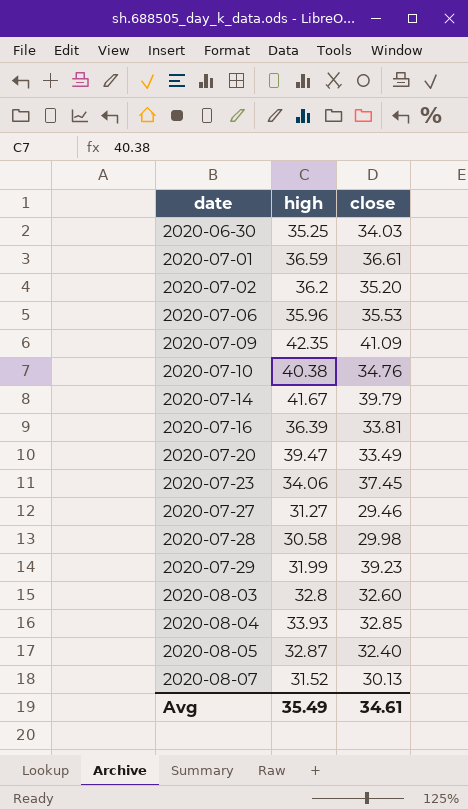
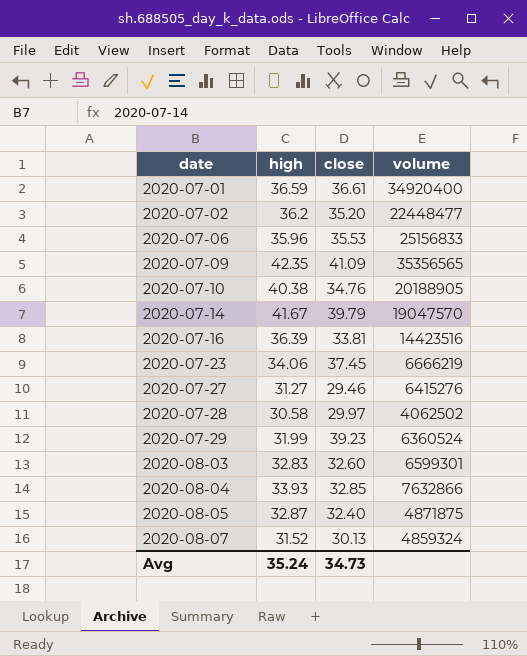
column volume | position: none -> 4
row 2020-06-30: 35.25 | 34.03 -> none
row 2020-07-20: 39.47 | 33.49 -> none
2020-07-28 | close: 29.98 -> 29.97
2020-08-03 | high: 32.8 -> 32.83
Avg | high: 35.49 -> 35.24
Avg | close: 34.61 -> 34.73

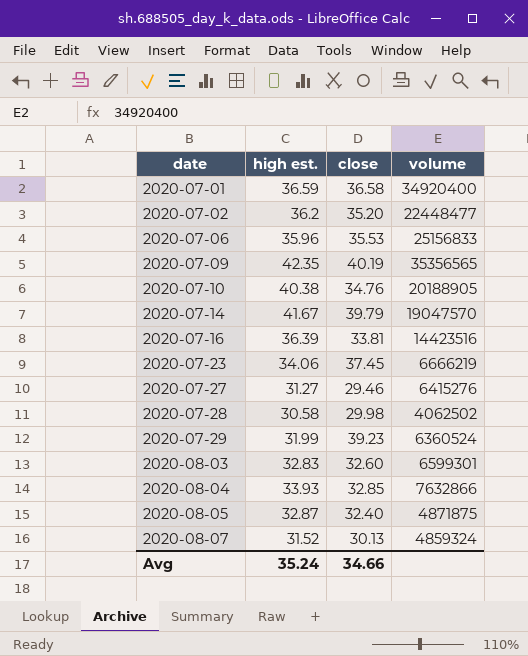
column name: high -> high est.
2020-07-01 | close: 36.61 -> 36.58
2020-07-09 | close: 41.09 -> 40.19
2020-07-28 | close: 29.97 -> 29.98
Avg | close: 34.73 -> 34.66

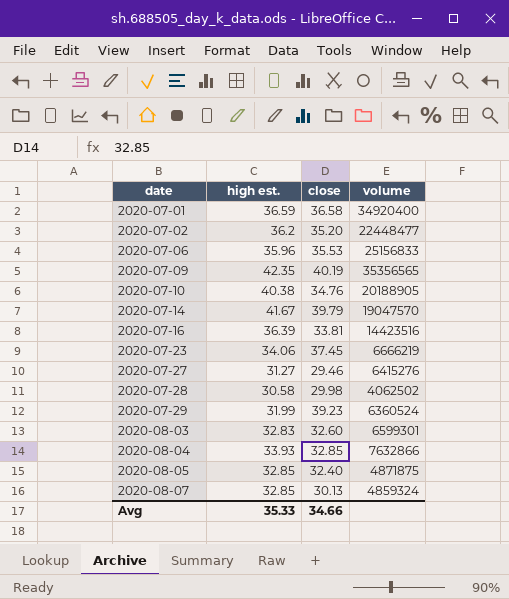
2020-08-05 | high est.: 32.87 -> 32.85
2020-08-07 | high est.: 31.52 -> 32.85
Avg | high est.: 35.24 -> 35.33

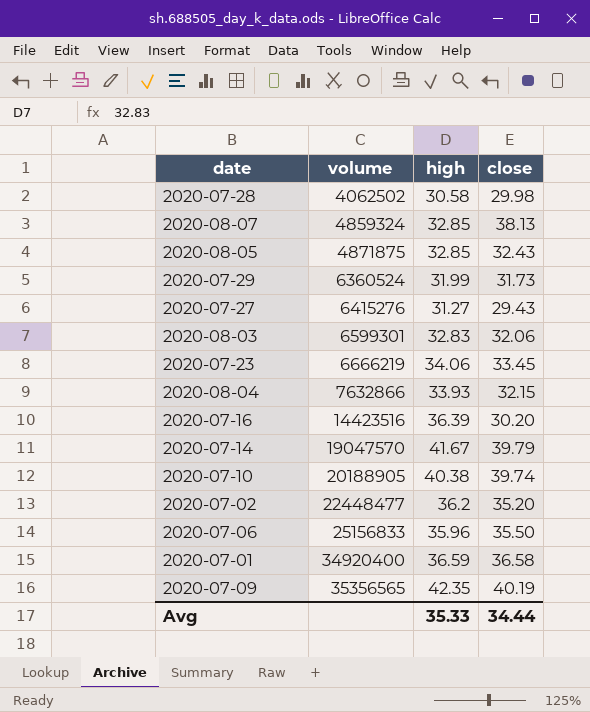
row order: date ascending -> volume ascending
column volume | position: 4 -> 2
column name: high est. -> high
2020-08-07 | close: 30.13 -> 38.13
2020-08-05 | close: 32.40 -> 32.43
2020-07-29 | close: 39.23 -> 31.73
2020-07-27 | close: 29.46 -> 29.43
2020-08-03 | close: 32.60 -> 32.06
2020-07-23 | close: 37.45 -> 33.45
2020-08-04 | close: 32.85 -> 32.15
2020-07-16 | close: 33.81 -> 30.20
2020-07-10 | close: 34.76 -> 39.74
2020-07-06 | close: 35.53 -> 35.50
Avg | close: 34.66 -> 34.44

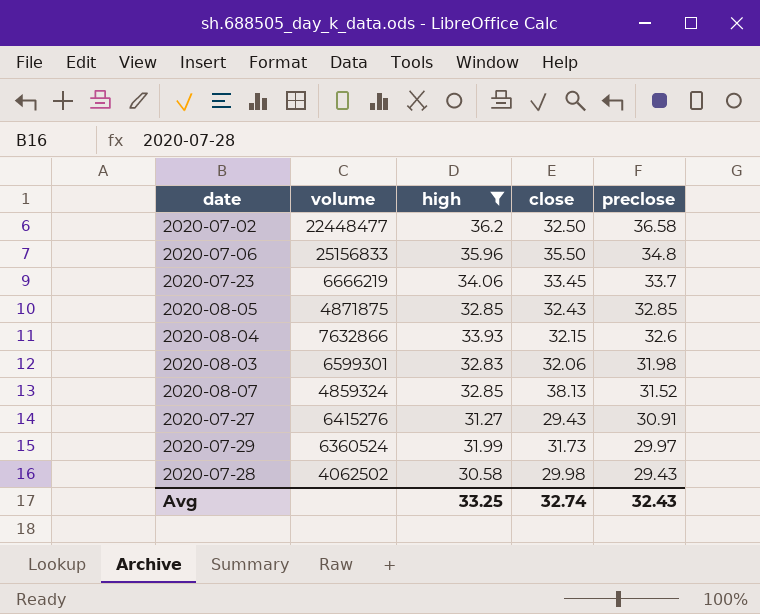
filter: none -> high <= 36.2
row order: volume ascending -> preclose descending
column preclose | position: none -> 5
2020-07-02 | close: 35.20 -> 32.50
Avg | high: 35.33 -> 33.25
Avg | close: 34.44 -> 32.74

